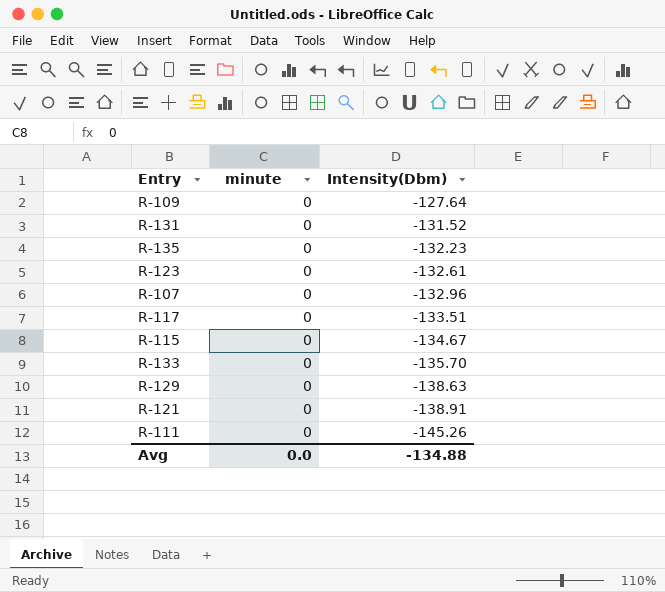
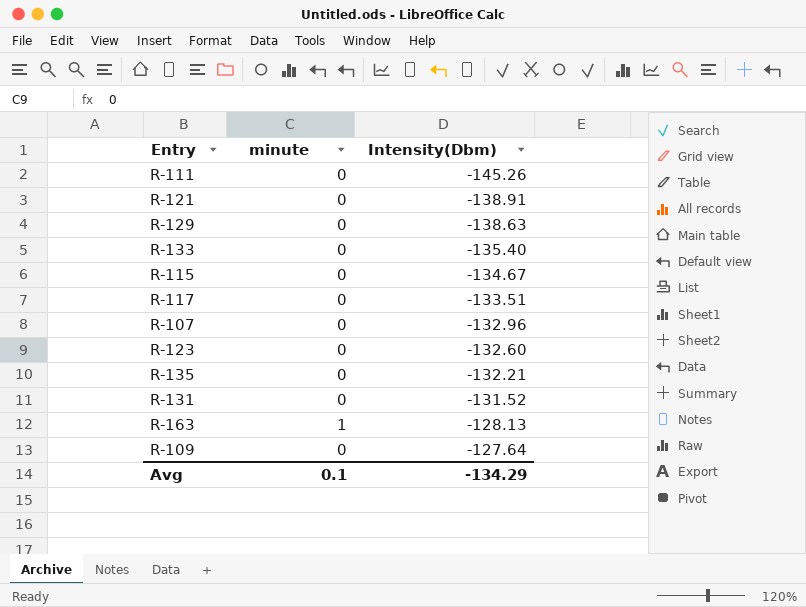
row order: Intensity(Dbm) descending -> Intensity(Dbm) ascending
R-133 | Intensity(Dbm): -135.70 -> -135.40
R-123 | Intensity(Dbm): -132.61 -> -132.60
R-135 | Intensity(Dbm): -132.23 -> -132.21
row R-163: none -> 1 | -128.13
Avg | minute: 0.0 -> 0.1
Avg | Intensity(Dbm): -134.88 -> -134.29

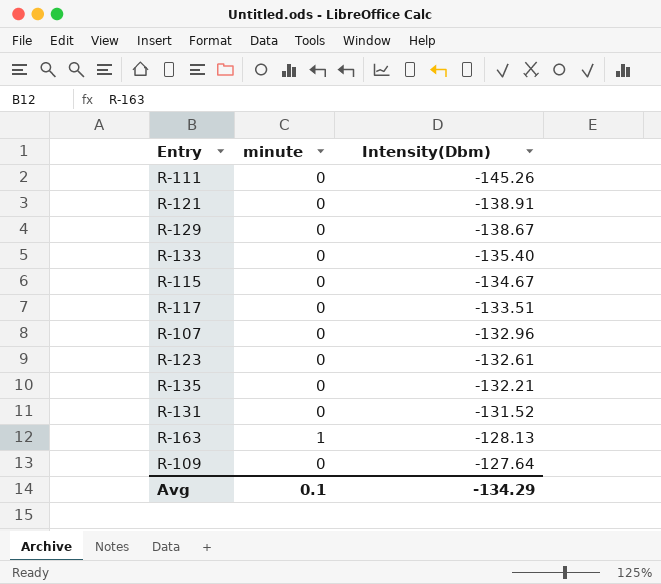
R-129 | Intensity(Dbm): -138.63 -> -138.67
R-123 | Intensity(Dbm): -132.60 -> -132.61

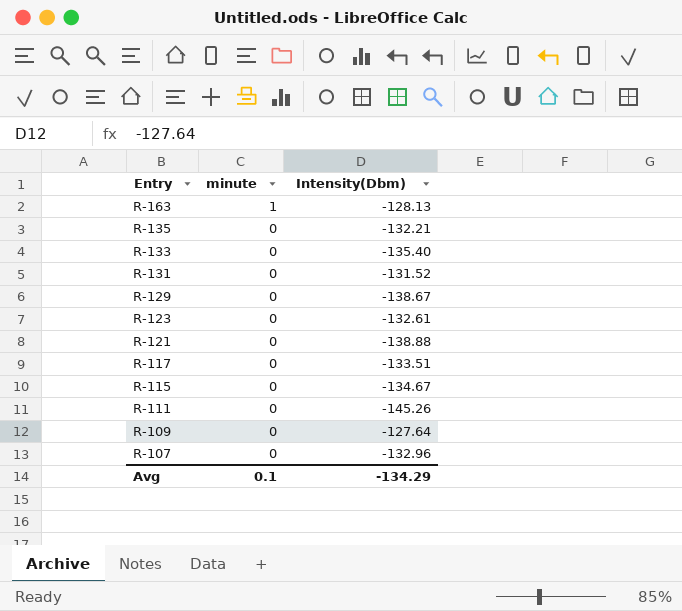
row order: Intensity(Dbm) ascending -> Entry descending
R-121 | Intensity(Dbm): -138.91 -> -138.88

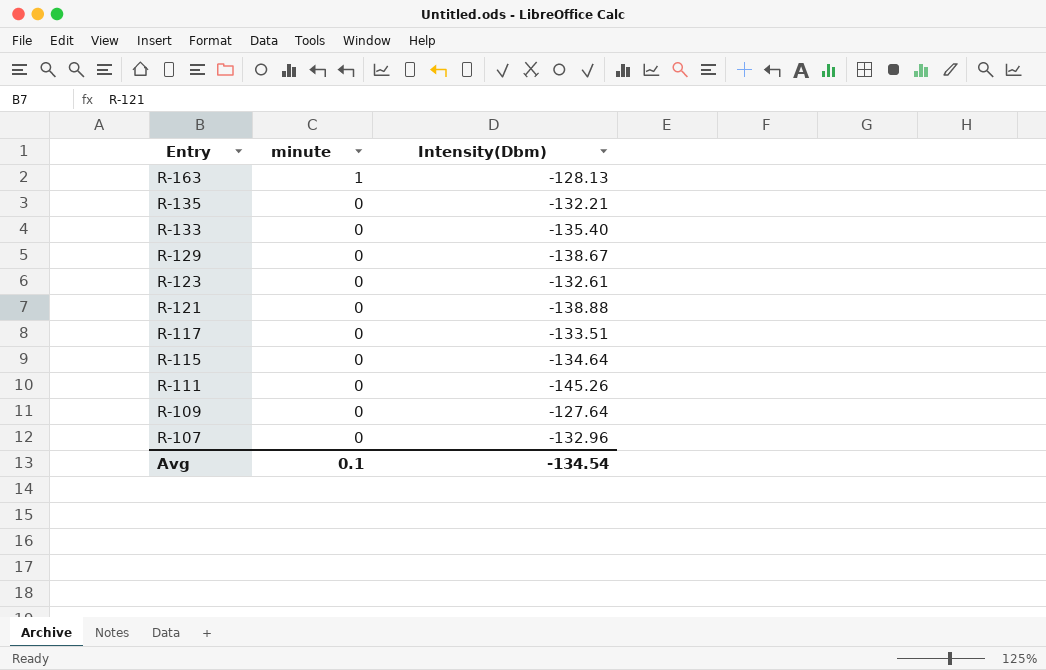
row R-131: 0 | -131.52 -> none
R-115 | Intensity(Dbm): -134.67 -> -134.64
Avg | Intensity(Dbm): -134.29 -> -134.54

